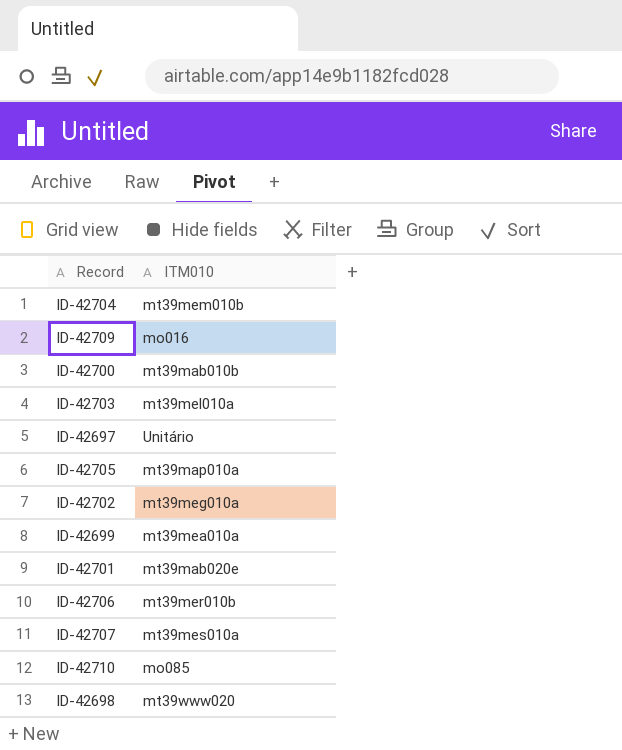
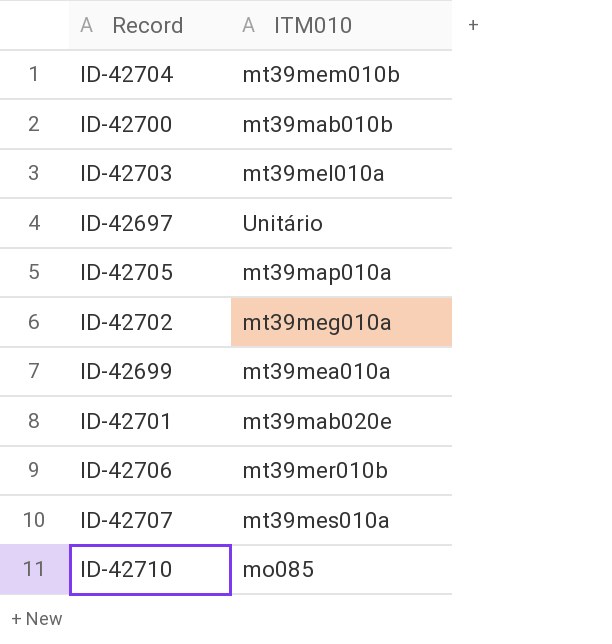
row ID-42709: mo016 -> none
row ID-42698: mt39www020 -> none

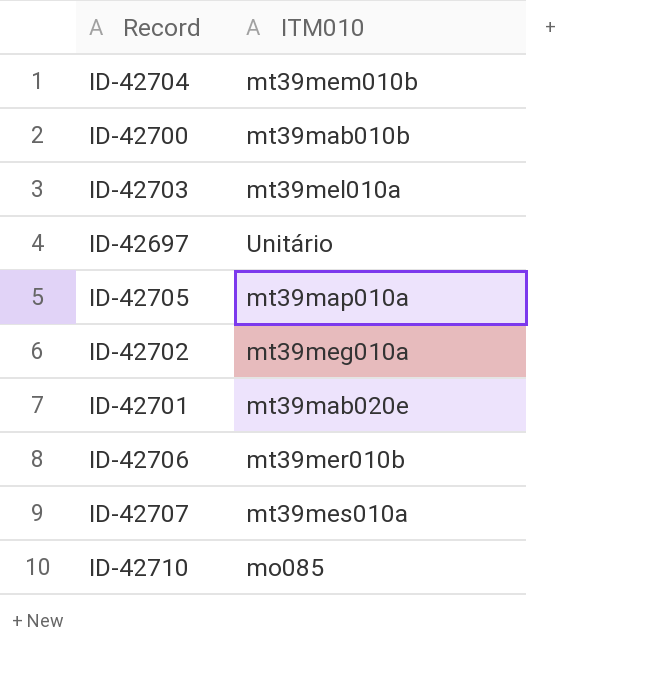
row ID-42699: mt39mea010a -> none

